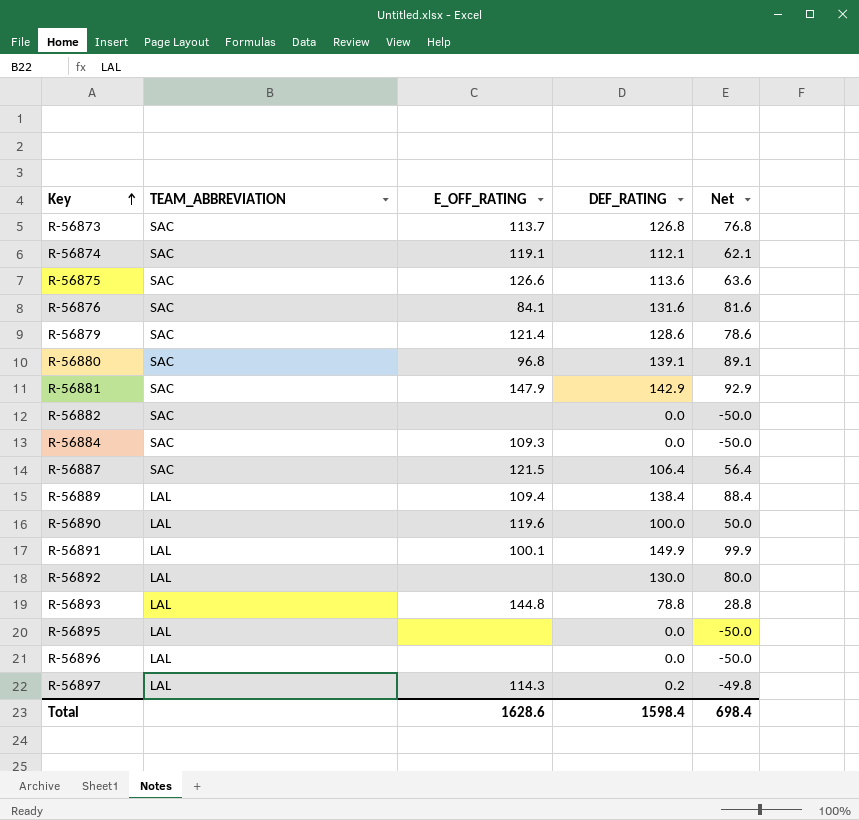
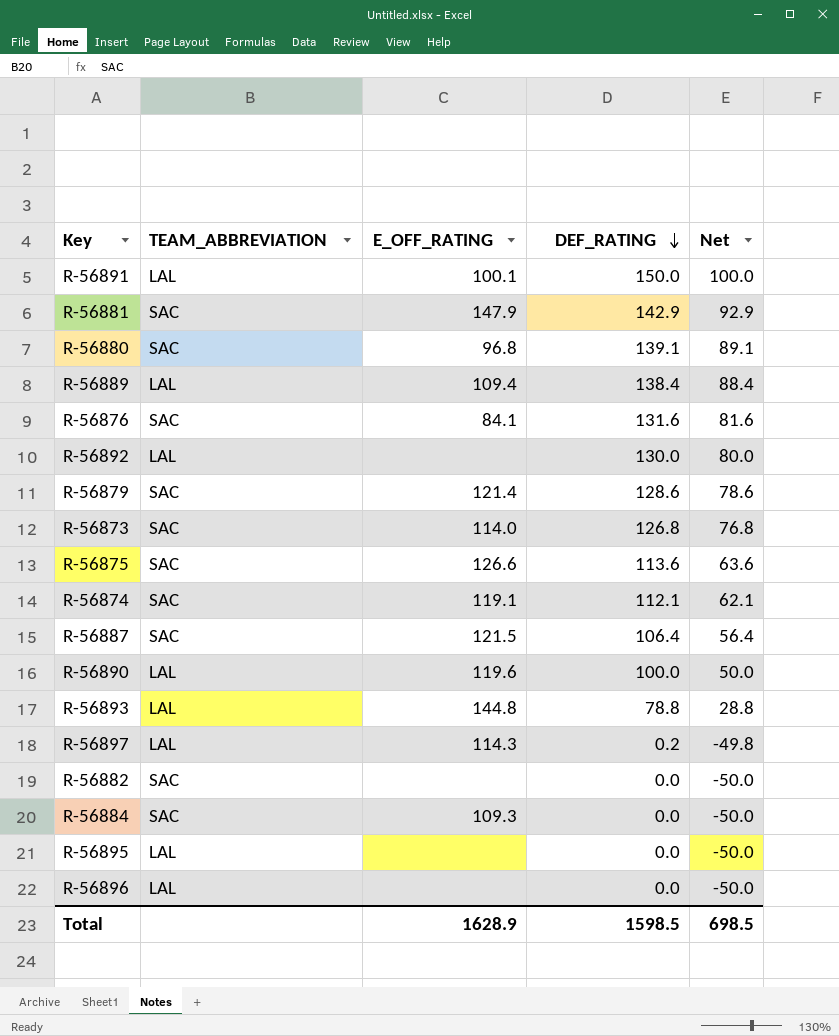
row order: Key ascending -> DEF_RATING descending
R-56891 | DEF_RATING: 149.9 -> 150.0
R-56891 | Net: 99.9 -> 100.0
R-56873 | E_OFF_RATING: 113.7 -> 114.0
Total | E_OFF_RATING: 1628.6 -> 1628.9
Total | DEF_RATING: 1598.4 -> 1598.5
Total | Net: 698.4 -> 698.5

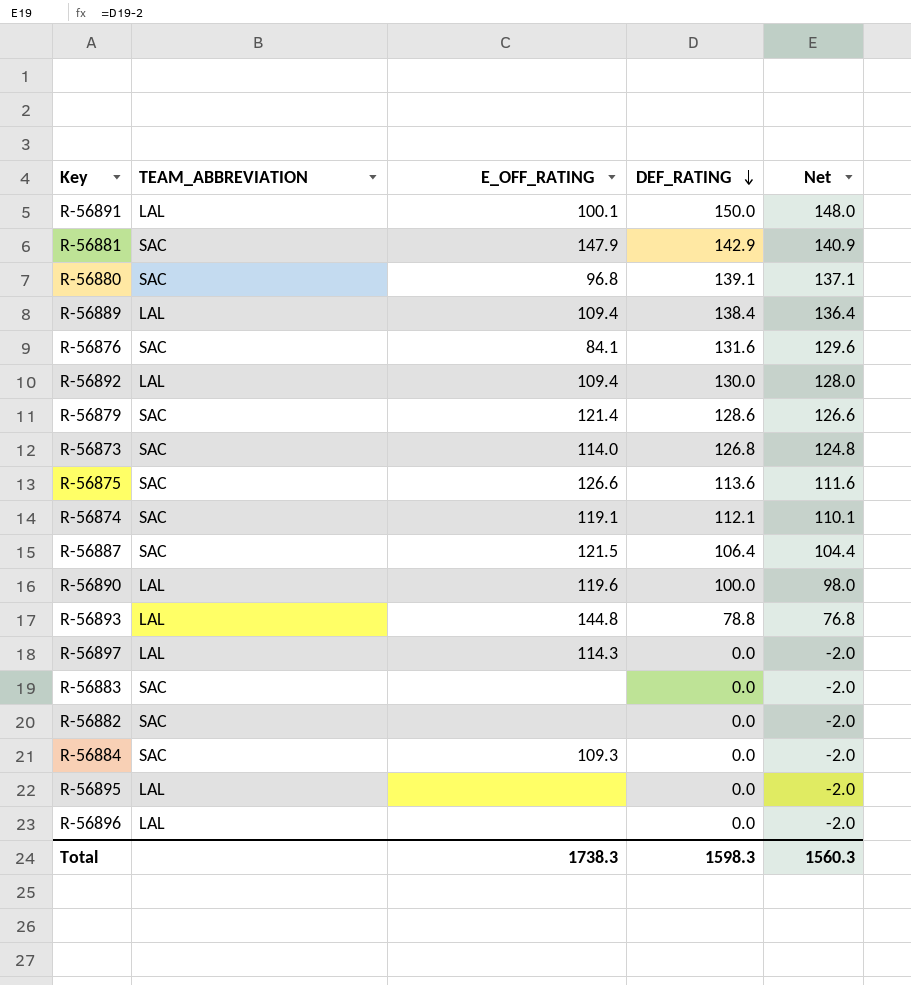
column Net | formula: [DEF_RATING] - 50 -> [DEF_RATING] - 2
R-56892 | E_OFF_RATING: none -> 109.4
R-56897 | DEF_RATING: 0.2 -> 0.0
row R-56883: none -> SAC | none | 0.0 | -2.0
Total | E_OFF_RATING: 1628.9 -> 1738.3
Total | DEF_RATING: 1598.5 -> 1598.3
Total | Net: 698.5 -> 1560.3

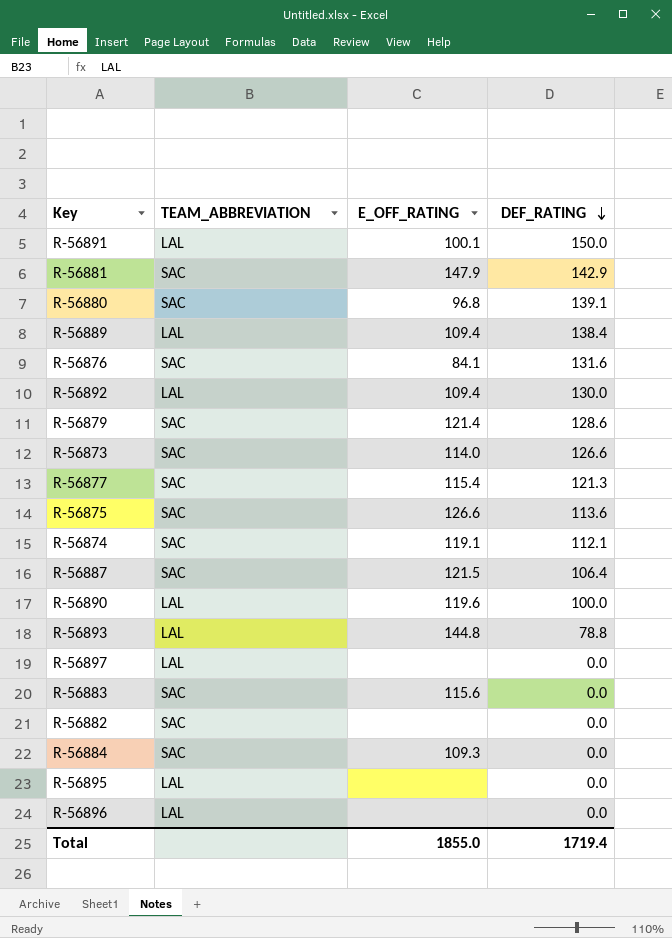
column Net | formula: [DEF_RATING] - 2 -> none
R-56873 | DEF_RATING: 126.8 -> 126.6
row R-56877: none -> SAC | 115.4 | 121.3
R-56897 | E_OFF_RATING: 114.3 -> none
R-56883 | E_OFF_RATING: none -> 115.6
Total | E_OFF_RATING: 1738.3 -> 1855.0
Total | DEF_RATING: 1598.3 -> 1719.4

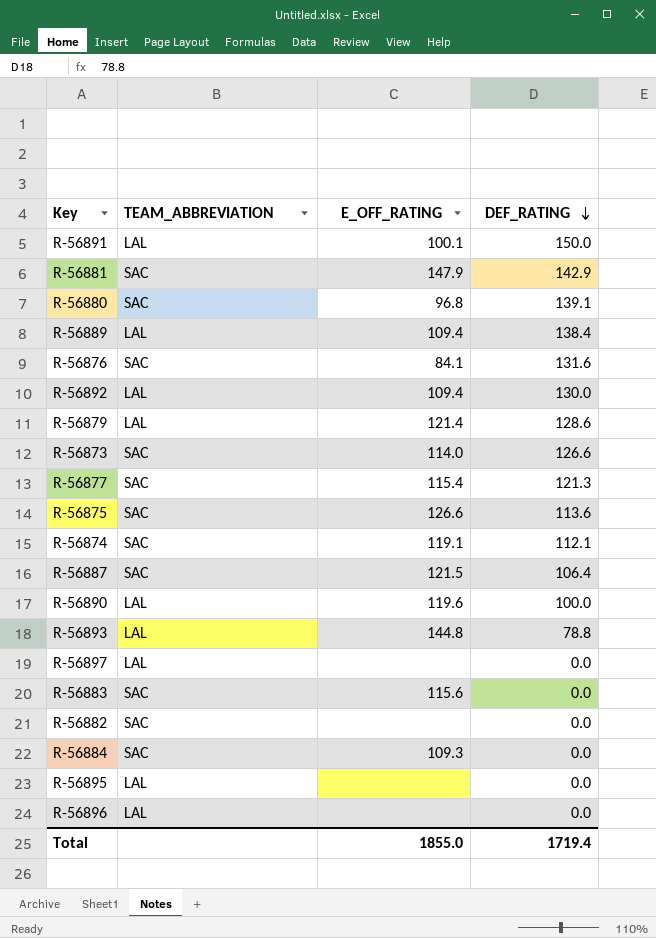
R-56879 | TEAM_ABBREVIATION: SAC -> LAL

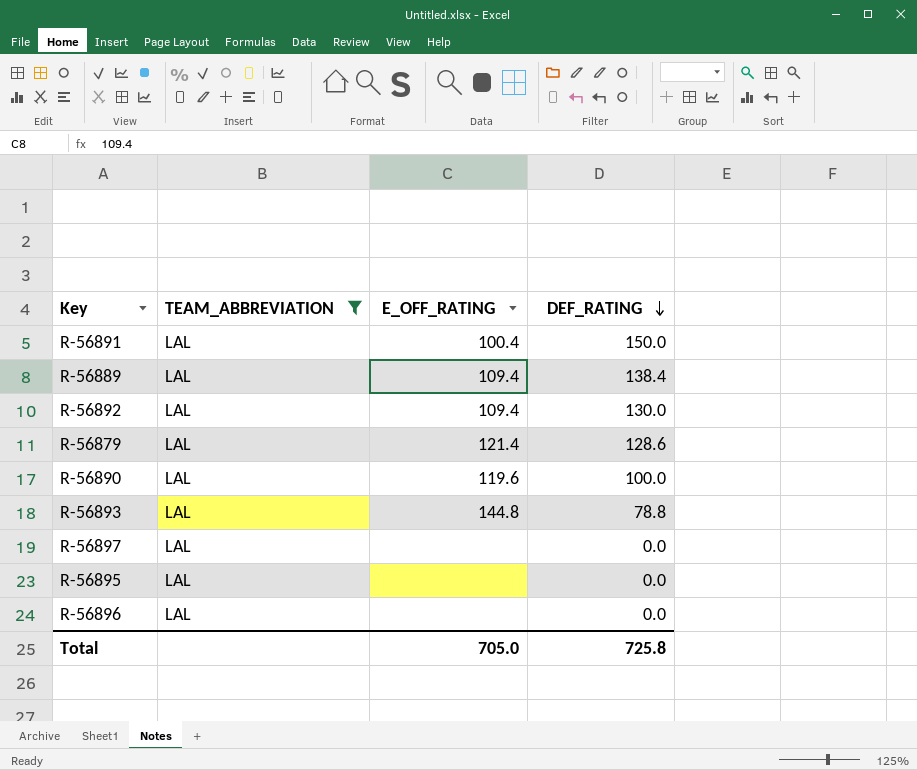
filter: none -> TEAM_ABBREVIATION = LAL
R-56891 | E_OFF_RATING: 100.1 -> 100.4
Total | E_OFF_RATING: 1855.0 -> 705.0
Total | DEF_RATING: 1719.4 -> 725.8

